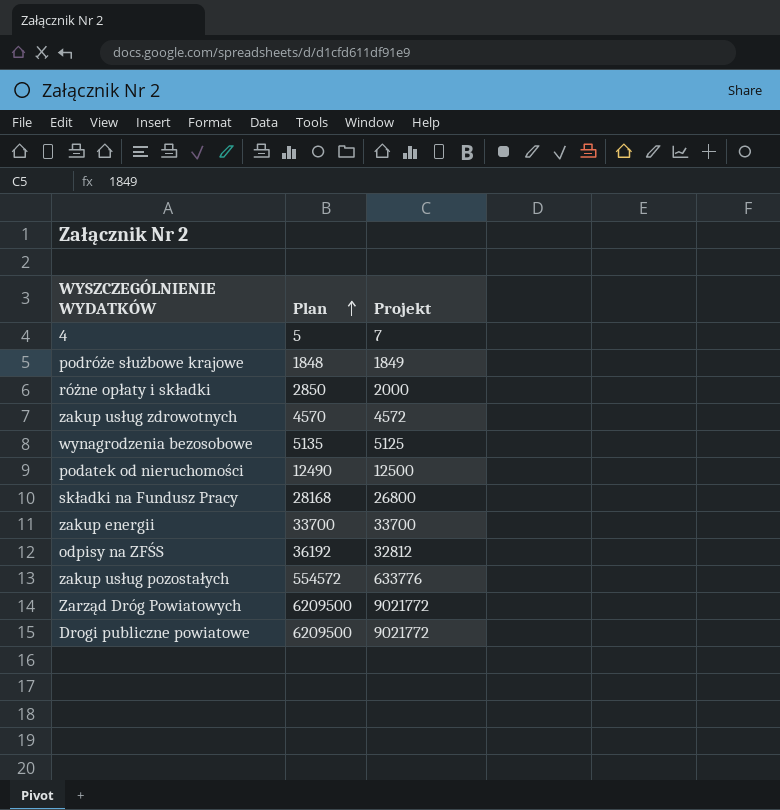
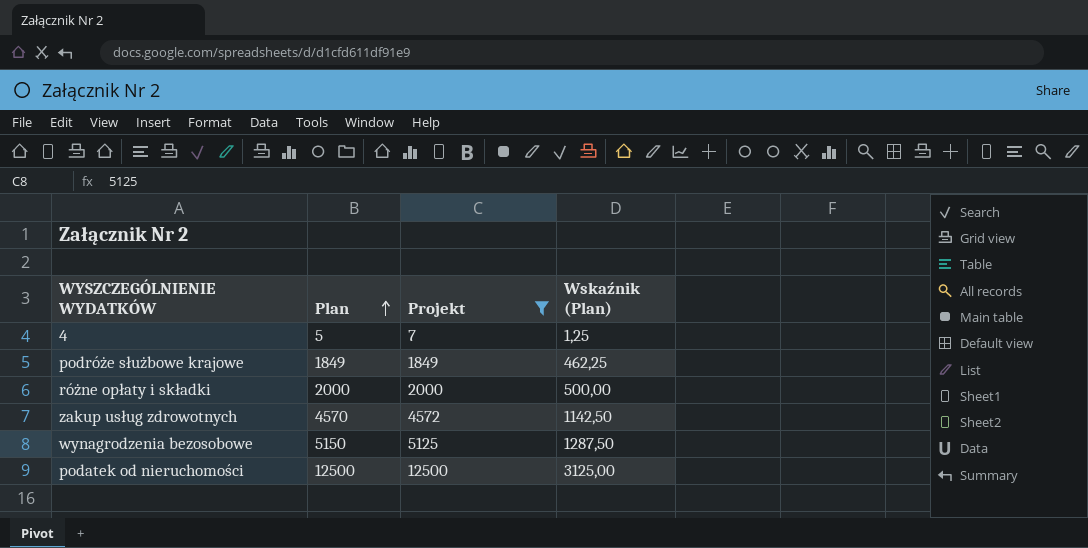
filter: none -> Projekt <= 12500
column Wskaźnik (Plan) | formula: none -> [Plan] * 0,25
podróże służbowe krajowe | Plan: 1848 -> 1849
różne opłaty i składki | Plan: 2850 -> 2000
wynagrodzenia bezosobowe | Plan: 5135 -> 5150
podatek od nieruchomości | Plan: 12490 -> 12500

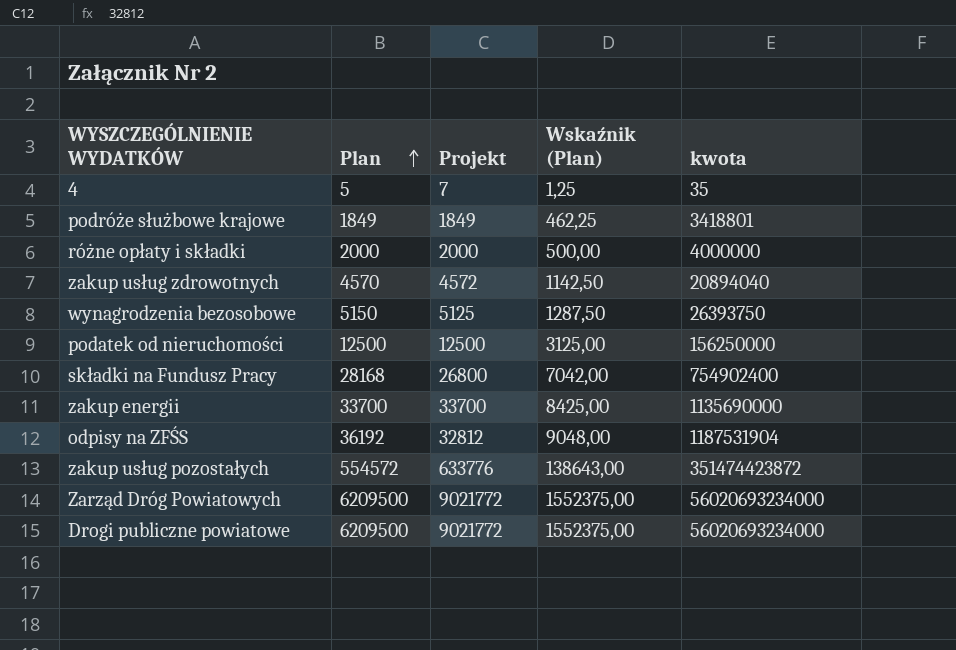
filter: Projekt <= 12500 -> none
column kwota | formula: none -> [Plan] * [Projekt]

